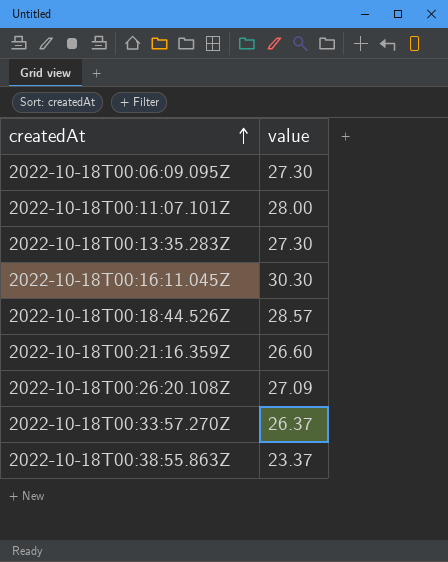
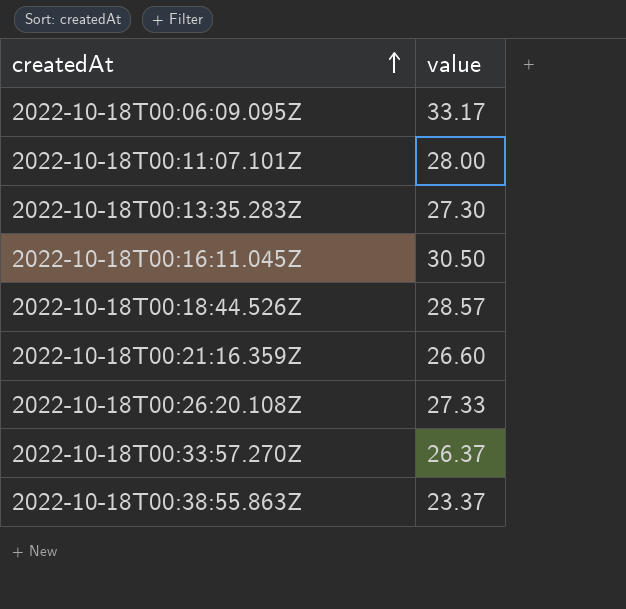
2022-10-18T00:06:09.095Z | value: 27.30 -> 33.17
2022-10-18T00:16:11.045Z | value: 30.30 -> 30.50
2022-10-18T00:26:20.108Z | value: 27.09 -> 27.33

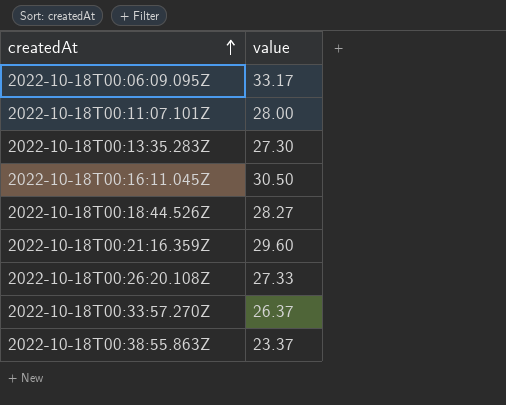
2022-10-18T00:18:44.526Z | value: 28.57 -> 28.27
2022-10-18T00:21:16.359Z | value: 26.60 -> 29.60

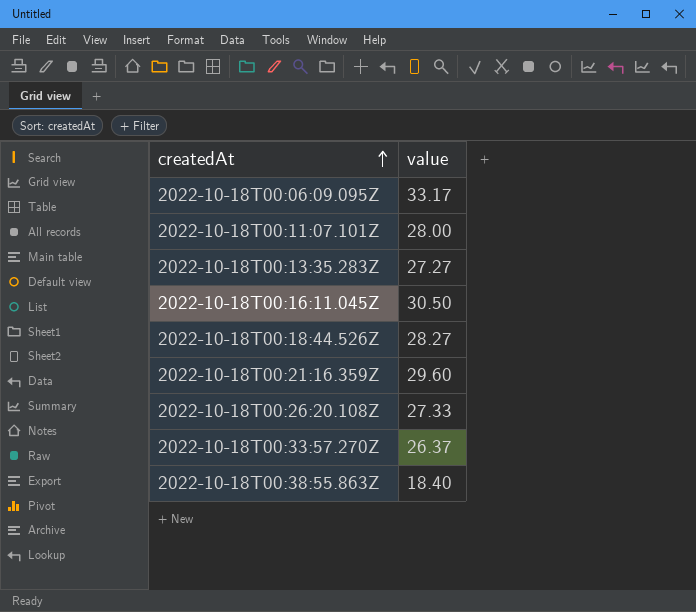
2022-10-18T00:13:35.283Z | value: 27.30 -> 27.27
2022-10-18T00:38:55.863Z | value: 23.37 -> 18.40

